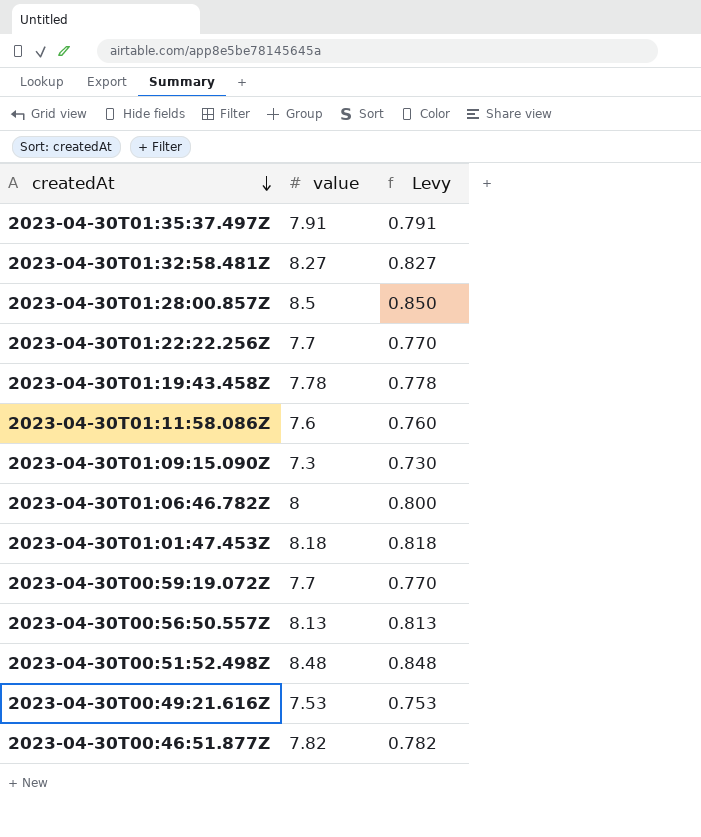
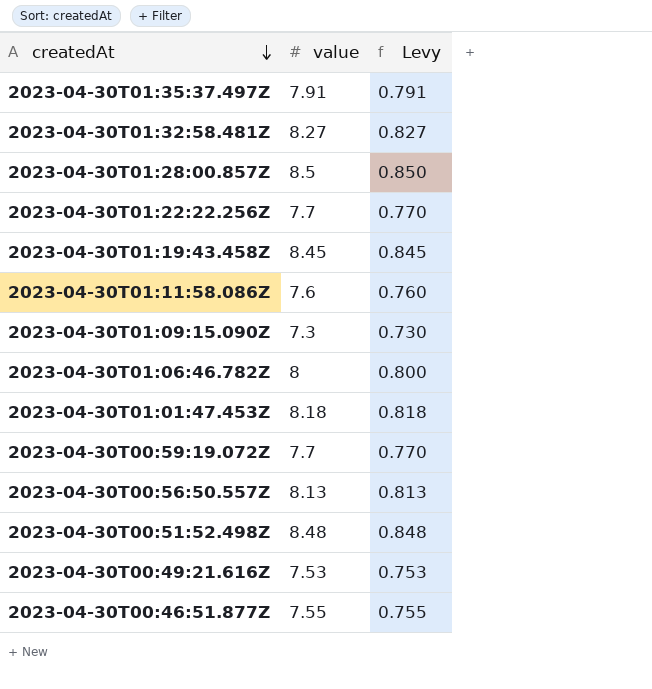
2023-04-30T01:19:43.458Z | value: 7.78 -> 8.45
2023-04-30T01:19:43.458Z | Levy: 0.778 -> 0.845
2023-04-30T00:46:51.877Z | value: 7.82 -> 7.55
2023-04-30T00:46:51.877Z | Levy: 0.782 -> 0.755

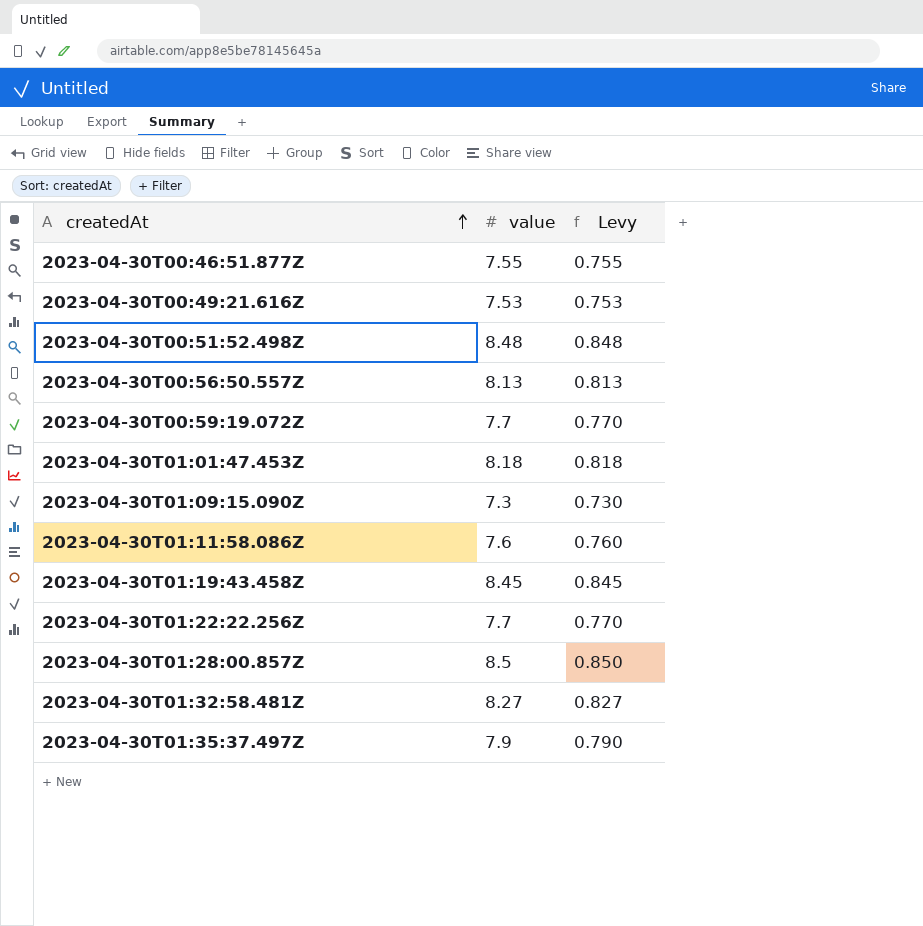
row order: createdAt descending -> createdAt ascending
row 2023-04-30T01:06:46.782Z: 8 | 0.800 -> none
2023-04-30T01:35:37.497Z | value: 7.91 -> 7.9
2023-04-30T01:35:37.497Z | Levy: 0.791 -> 0.790

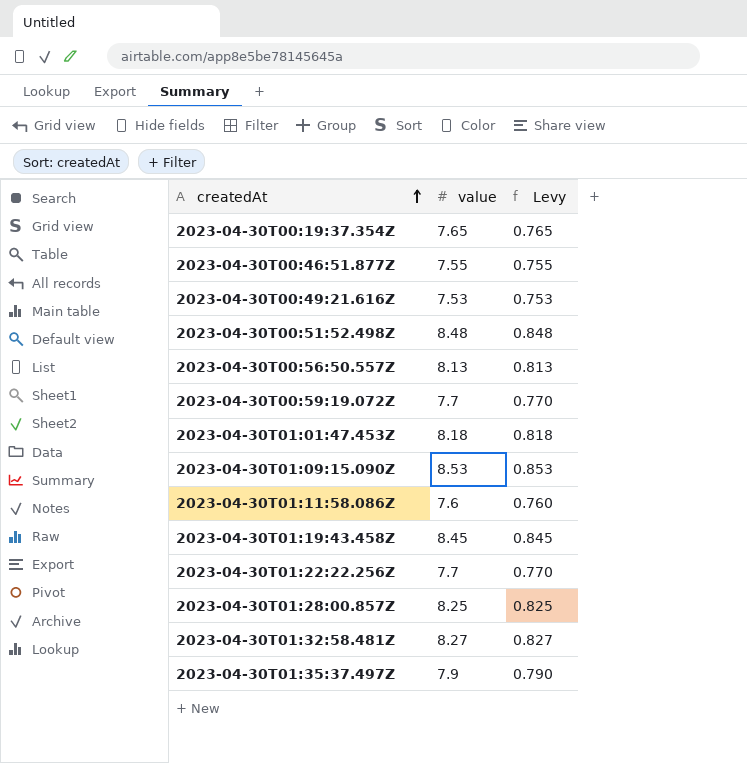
row 2023-04-30T00:19:37.354Z: none -> 7.65 | 0.765
2023-04-30T01:09:15.090Z | value: 7.3 -> 8.53
2023-04-30T01:09:15.090Z | Levy: 0.730 -> 0.853
2023-04-30T01:28:00.857Z | value: 8.5 -> 8.25
2023-04-30T01:28:00.857Z | Levy: 0.850 -> 0.825

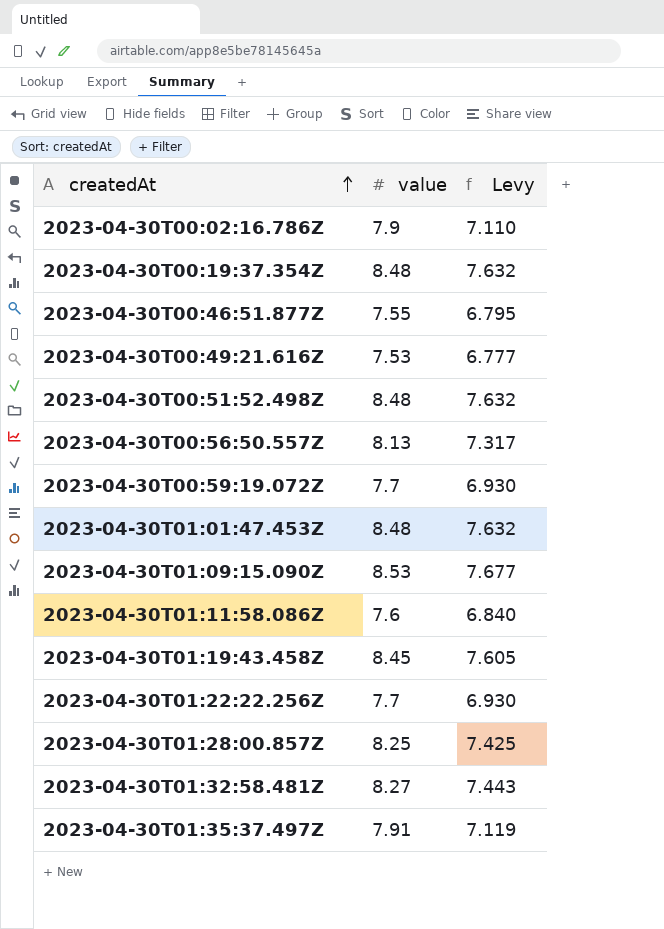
column Levy | formula: [value] * 0.1 -> [value] * 0.9
row 2023-04-30T00:02:16.786Z: none -> 7.9 | 7.110
2023-04-30T00:19:37.354Z | value: 7.65 -> 8.48
2023-04-30T01:01:47.453Z | value: 8.18 -> 8.48
2023-04-30T01:35:37.497Z | value: 7.9 -> 7.91

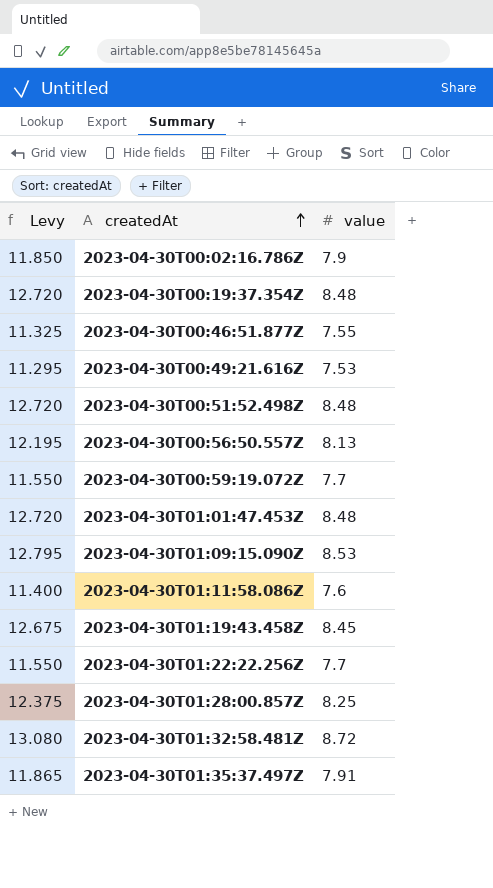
column Levy | formula: [value] * 0.9 -> [value] * 1.5
column Levy | position: 3 -> 1
2023-04-30T01:32:58.481Z | value: 8.27 -> 8.72

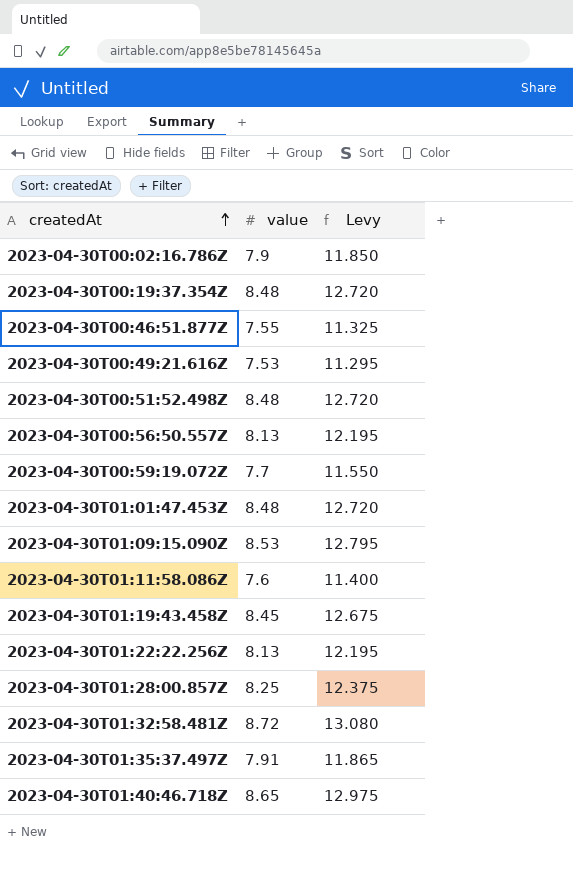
column Levy | position: 1 -> 3
2023-04-30T01:22:22.256Z | value: 7.7 -> 8.13
2023-04-30T01:22:22.256Z | Levy: 11.550 -> 12.195
row 2023-04-30T01:40:46.718Z: none -> 8.65 | 12.975

